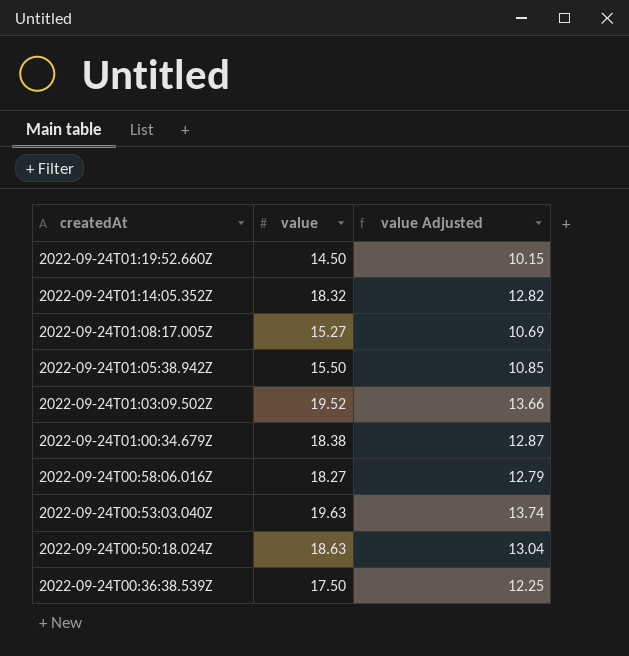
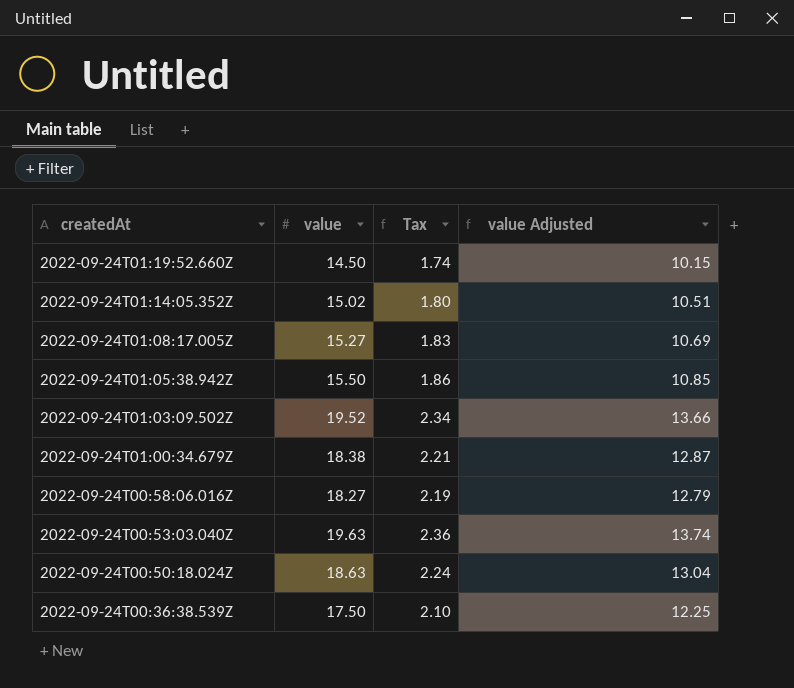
column Tax | formula: none -> [value] * 0.12
2022-09-24T01:14:05.352Z | value: 18.32 -> 15.02
2022-09-24T01:14:05.352Z | value Adjusted: 12.82 -> 10.51

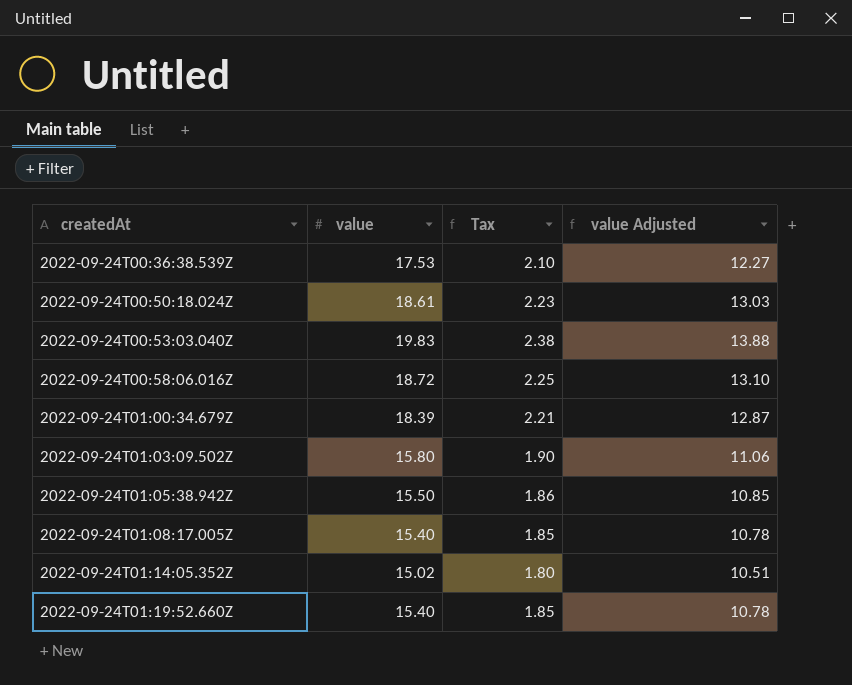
row order: createdAt descending -> createdAt ascending
2022-09-24T00:36:38.539Z | value: 17.50 -> 17.53
2022-09-24T00:36:38.539Z | value Adjusted: 12.25 -> 12.27
2022-09-24T00:50:18.024Z | value: 18.63 -> 18.61
2022-09-24T00:50:18.024Z | Tax: 2.24 -> 2.23
2022-09-24T00:50:18.024Z | value Adjusted: 13.04 -> 13.03
2022-09-24T00:53:03.040Z | value: 19.63 -> 19.83
2022-09-24T00:53:03.040Z | Tax: 2.36 -> 2.38
2022-09-24T00:53:03.040Z | value Adjusted: 13.74 -> 13.88
2022-09-24T00:58:06.016Z | value: 18.27 -> 18.72
2022-09-24T00:58:06.016Z | Tax: 2.19 -> 2.25
2022-09-24T00:58:06.016Z | value Adjusted: 12.79 -> 13.10
2022-09-24T01:00:34.679Z | value: 18.38 -> 18.39
2022-09-24T01:03:09.502Z | value: 19.52 -> 15.80
2022-09-24T01:03:09.502Z | Tax: 2.34 -> 1.90
2022-09-24T01:03:09.502Z | value Adjusted: 13.66 -> 11.06
2022-09-24T01:08:17.005Z | value: 15.27 -> 15.40
2022-09-24T01:08:17.005Z | Tax: 1.83 -> 1.85
2022-09-24T01:08:17.005Z | value Adjusted: 10.69 -> 10.78
2022-09-24T01:19:52.660Z | value: 14.50 -> 15.40
2022-09-24T01:19:52.660Z | Tax: 1.74 -> 1.85
2022-09-24T01:19:52.660Z | value Adjusted: 10.15 -> 10.78

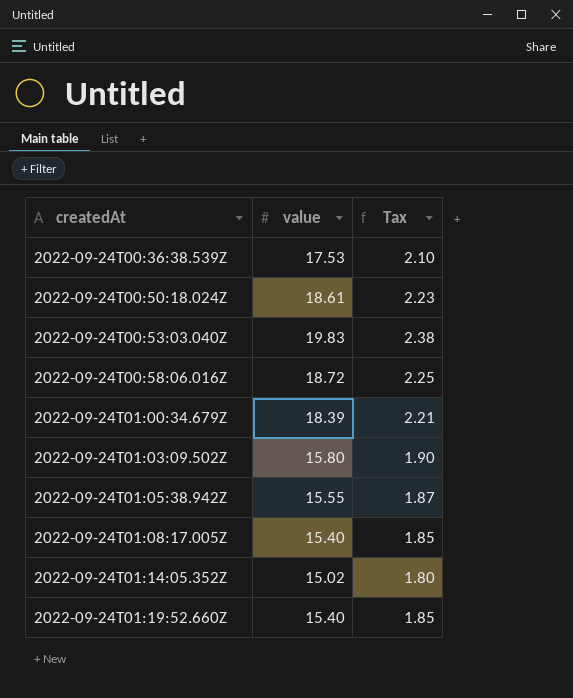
column value Adjusted | formula: [value] * 0.7 -> none
2022-09-24T01:05:38.942Z | value: 15.50 -> 15.55
2022-09-24T01:05:38.942Z | Tax: 1.86 -> 1.87

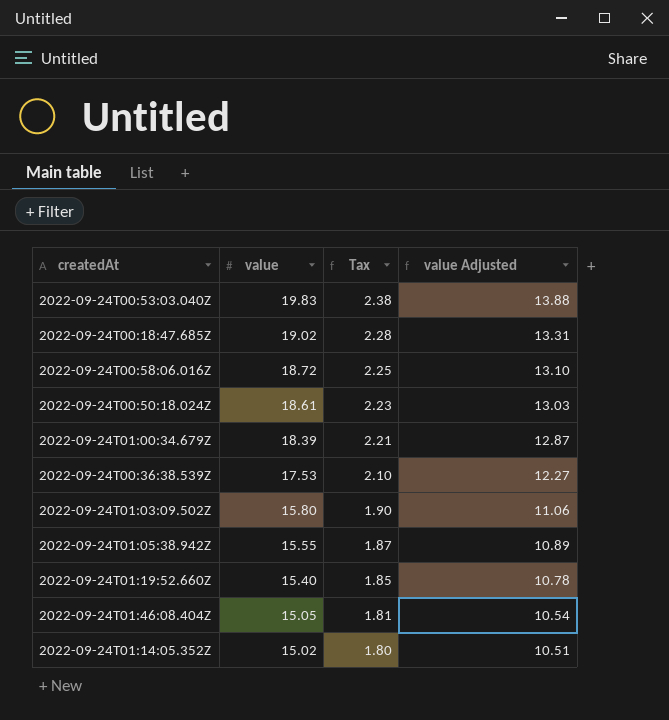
row order: createdAt ascending -> value descending
column value Adjusted | formula: none -> [value] * 0.7
row 2022-09-24T01:08:17.005Z: 15.40 | 1.85 -> none
row 2022-09-24T00:18:47.685Z: none -> 19.02 | 2.28 | 13.31
row 2022-09-24T01:46:08.404Z: none -> 15.05 | 1.81 | 10.54

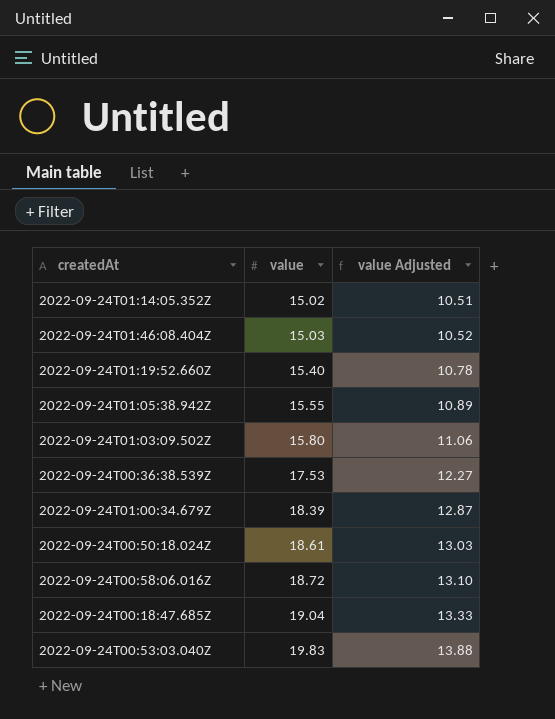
row order: value descending -> value ascending
column Tax | formula: [value] * 0.12 -> none
2022-09-24T01:46:08.404Z | value: 15.05 -> 15.03
2022-09-24T01:46:08.404Z | value Adjusted: 10.54 -> 10.52
2022-09-24T00:18:47.685Z | value: 19.02 -> 19.04
2022-09-24T00:18:47.685Z | value Adjusted: 13.31 -> 13.33

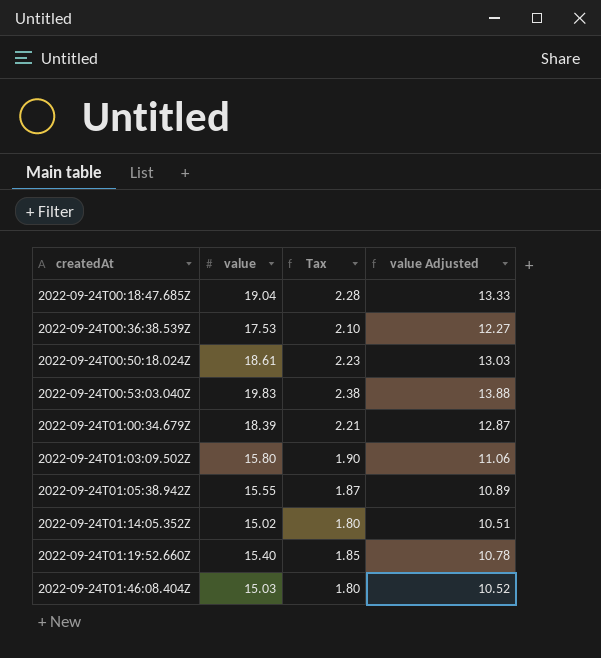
row order: value ascending -> createdAt ascending
column Tax | formula: none -> [value] * 0.12
row 2022-09-24T00:58:06.016Z: 18.72 | 13.10 -> none

